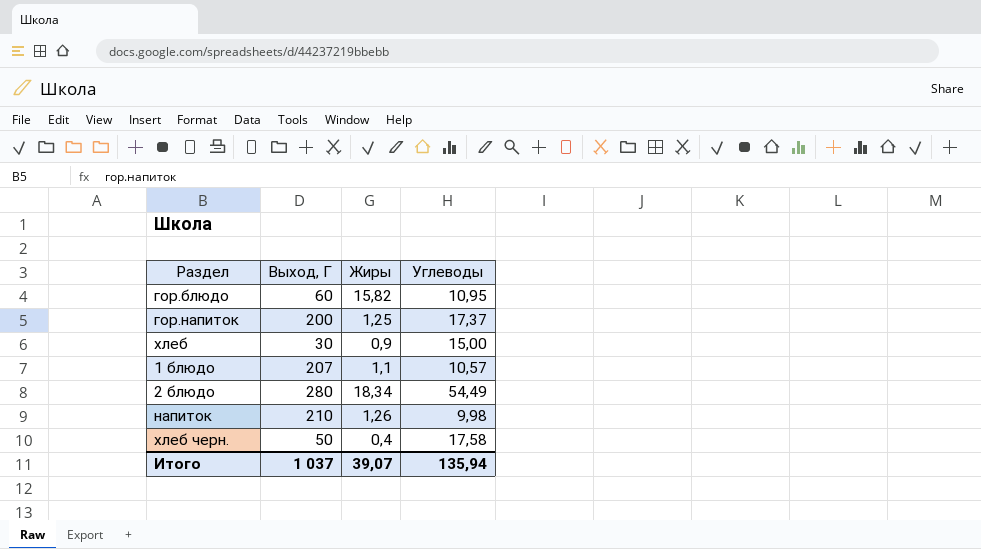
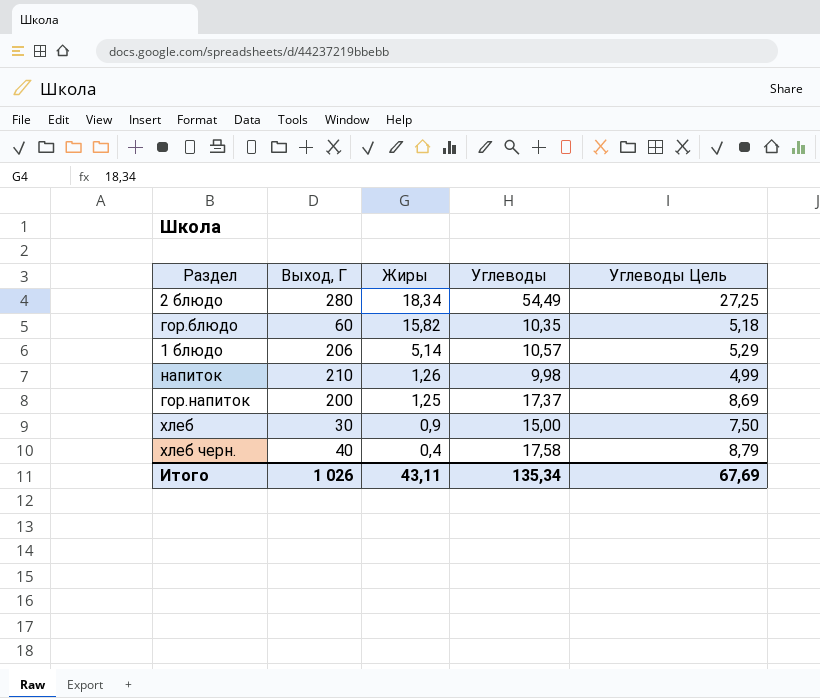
row order: none -> Жиры descending
column Углеводы Цель | formula: none -> [Углеводы] * 0,5
гор.блюдо | Углеводы: 10,95 -> 10,35
1 блюдо | Выход, Г: 207 -> 206
1 блюдо | Жиры: 1,1 -> 5,14
хлеб черн. | Выход, Г: 50 -> 40
Итого | Выход, Г: 1 037 -> 1 026
Итого | Жиры: 39,07 -> 43,11
Итого | Углеводы: 135,94 -> 135,34

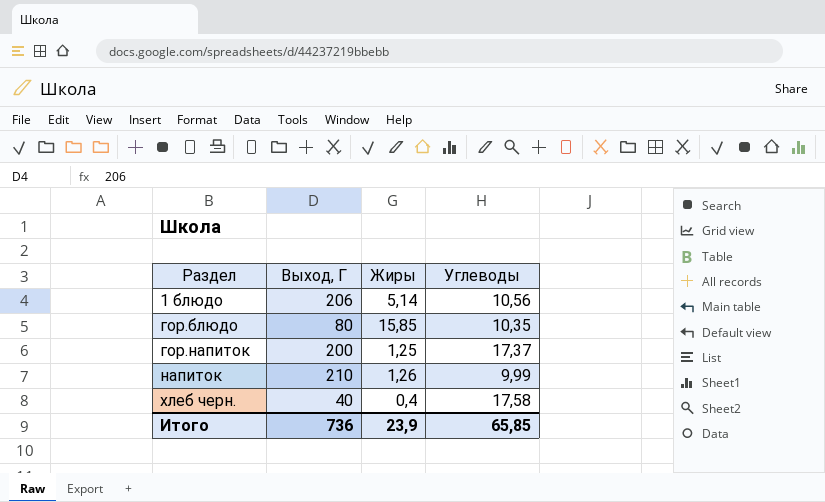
row order: Жиры descending -> Раздел ascending
column Углеводы Цель | formula: [Углеводы] * 0,5 -> none
row 2 блюдо: 280 | 18,34 | 54,49 | 27,25 -> none
row хлеб: 30 | 0,9 | 15,00 | 7,50 -> none
1 блюдо | Углеводы: 10,57 -> 10,56
гор.блюдо | Выход, Г: 60 -> 80
гор.блюдо | Жиры: 15,82 -> 15,85
напиток | Углеводы: 9,98 -> 9,99
Итого | Выход, Г: 1 026 -> 736
Итого | Жиры: 43,11 -> 23,9
Итого | Углеводы: 135,34 -> 65,85

